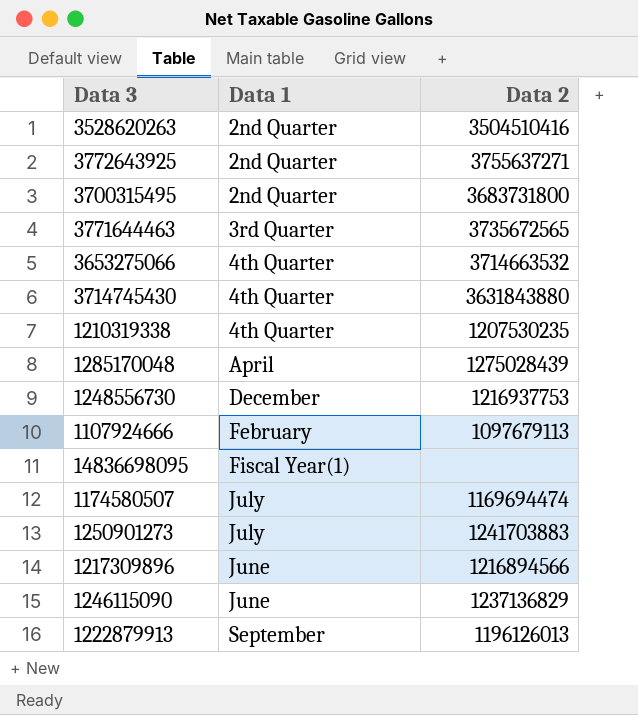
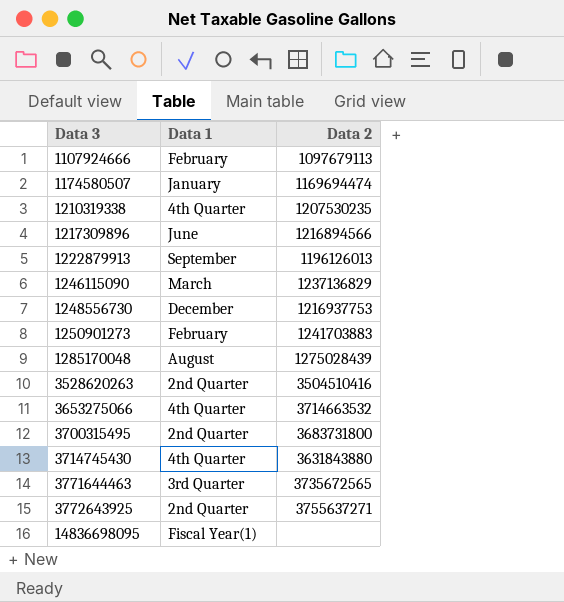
row order: Data 1 ascending -> Data 3 ascending
1174580507 | Data 1: July -> January
1246115090 | Data 1: June -> March
1250901273 | Data 1: July -> February
1285170048 | Data 1: April -> August

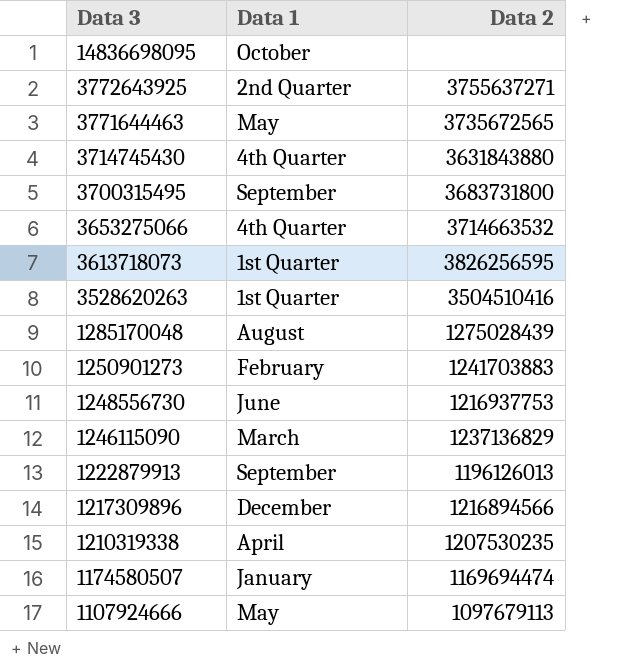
row order: Data 3 ascending -> Data 3 descending
14836698095 | Data 1: Fiscal Year(1) -> October
3771644463 | Data 1: 3rd Quarter -> May
3700315495 | Data 1: 2nd Quarter -> September
row 3613718073: none -> 1st Quarter | 3826256595
3528620263 | Data 1: 2nd Quarter -> 1st Quarter
1248556730 | Data 1: December -> June
1217309896 | Data 1: June -> December
1210319338 | Data 1: 4th Quarter -> April
1107924666 | Data 1: February -> May

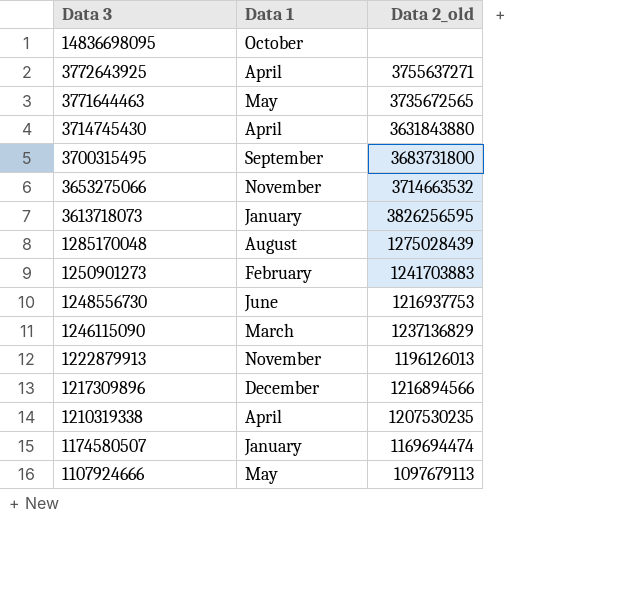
column name: Data 2 -> Data 2_old
row 3528620263: 1st Quarter | 3504510416 -> none
3772643925 | Data 1: 2nd Quarter -> April
3714745430 | Data 1: 4th Quarter -> April
3653275066 | Data 1: 4th Quarter -> November
3613718073 | Data 1: 1st Quarter -> January
1222879913 | Data 1: September -> November

